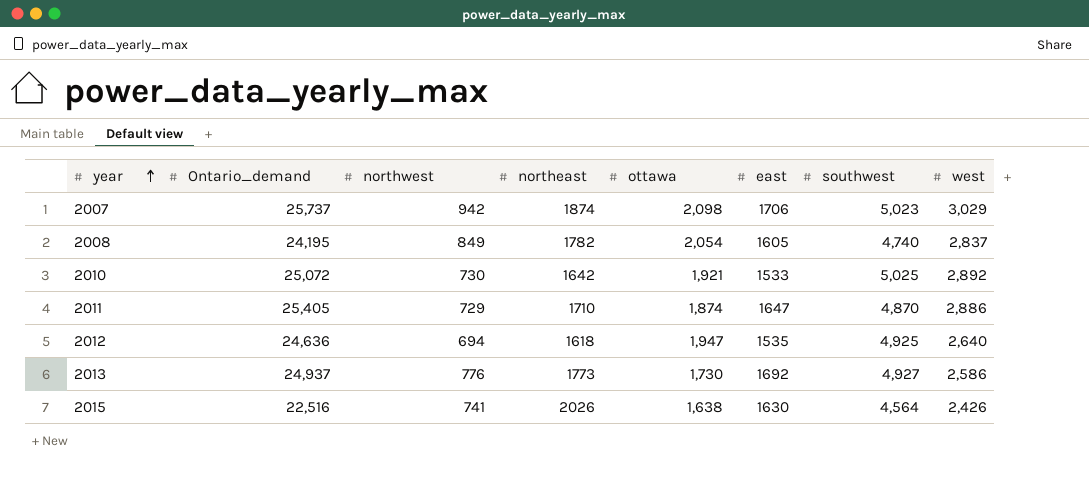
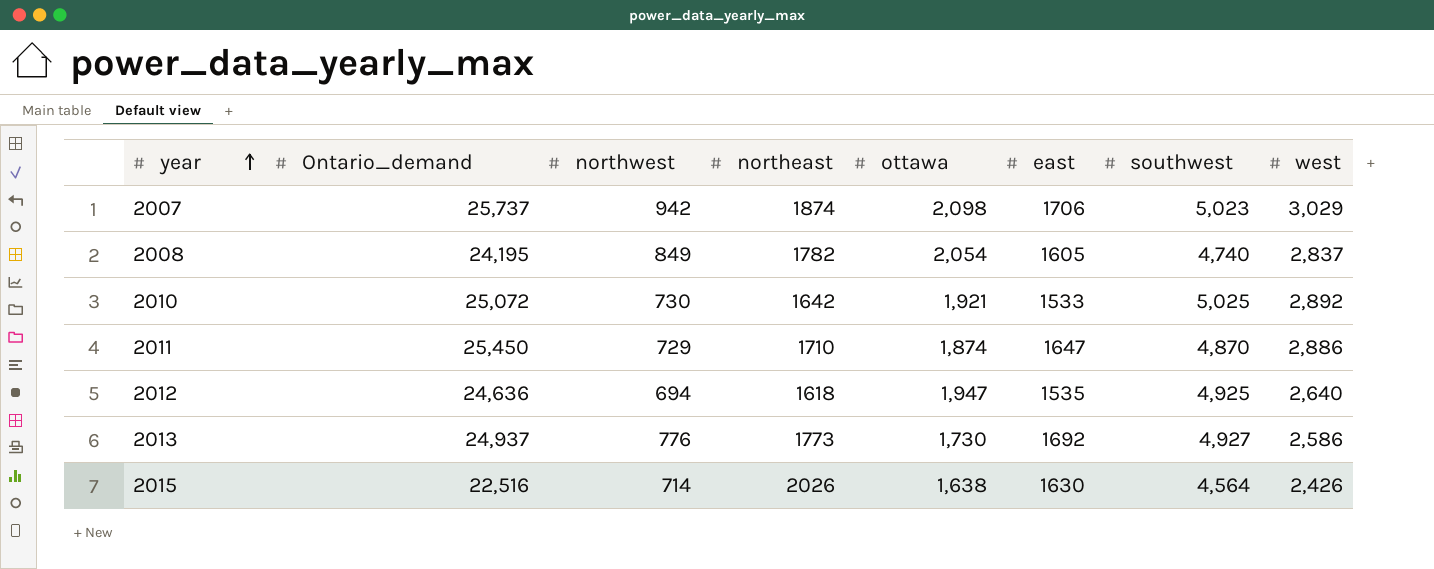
2011 | Ontario_demand: 25,405 -> 25,450
2015 | northwest: 741 -> 714

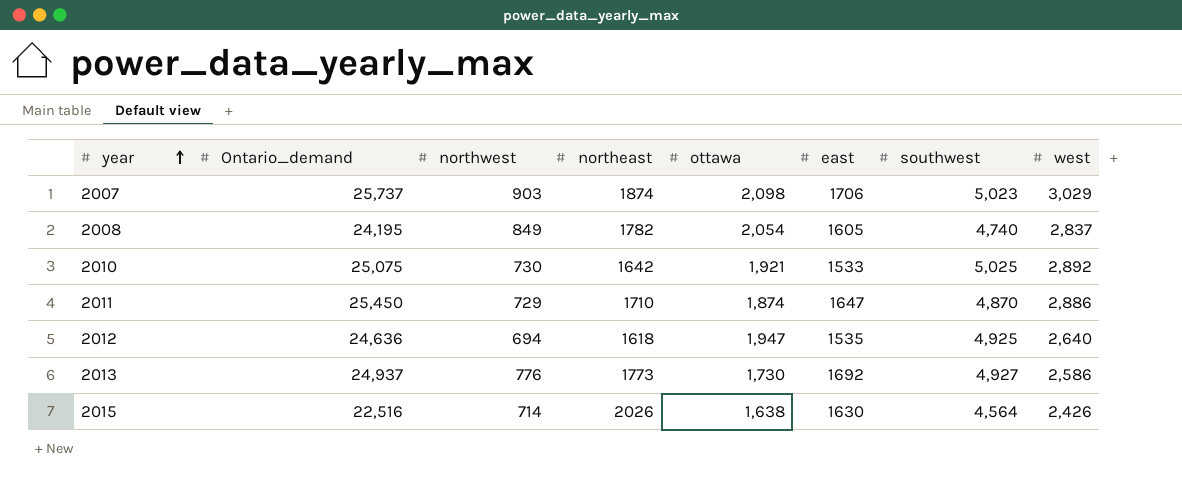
2007 | northwest: 942 -> 903
2010 | Ontario_demand: 25,072 -> 25,075

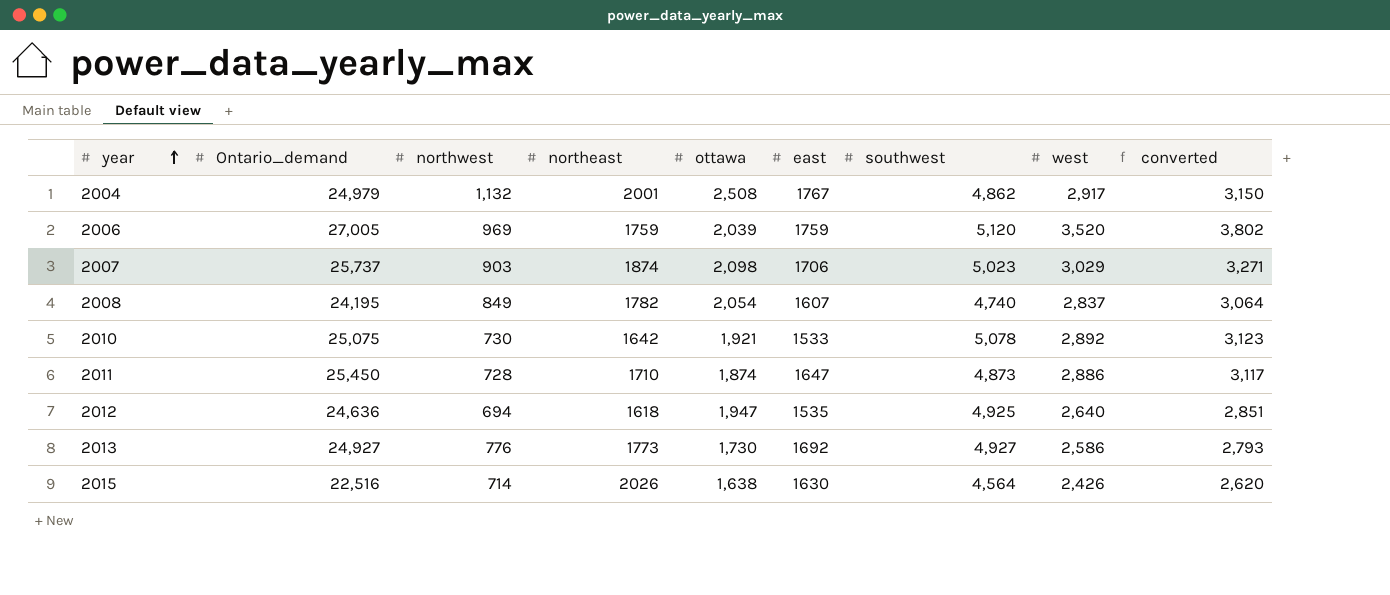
column converted | formula: none -> [west] * 1.08
row 2004: none -> 24,979 | 1,132 | 2001 | 2,508 | 1767 | 4,862 | 2,917 | 3,150
row 2006: none -> 27,005 | 969 | 1759 | 2,039 | 1759 | 5,120 | 3,520 | 3,802
2008 | east: 1605 -> 1607
2010 | southwest: 5,025 -> 5,078
2011 | northwest: 729 -> 728
2011 | southwest: 4,870 -> 4,873
2013 | Ontario_demand: 24,937 -> 24,927

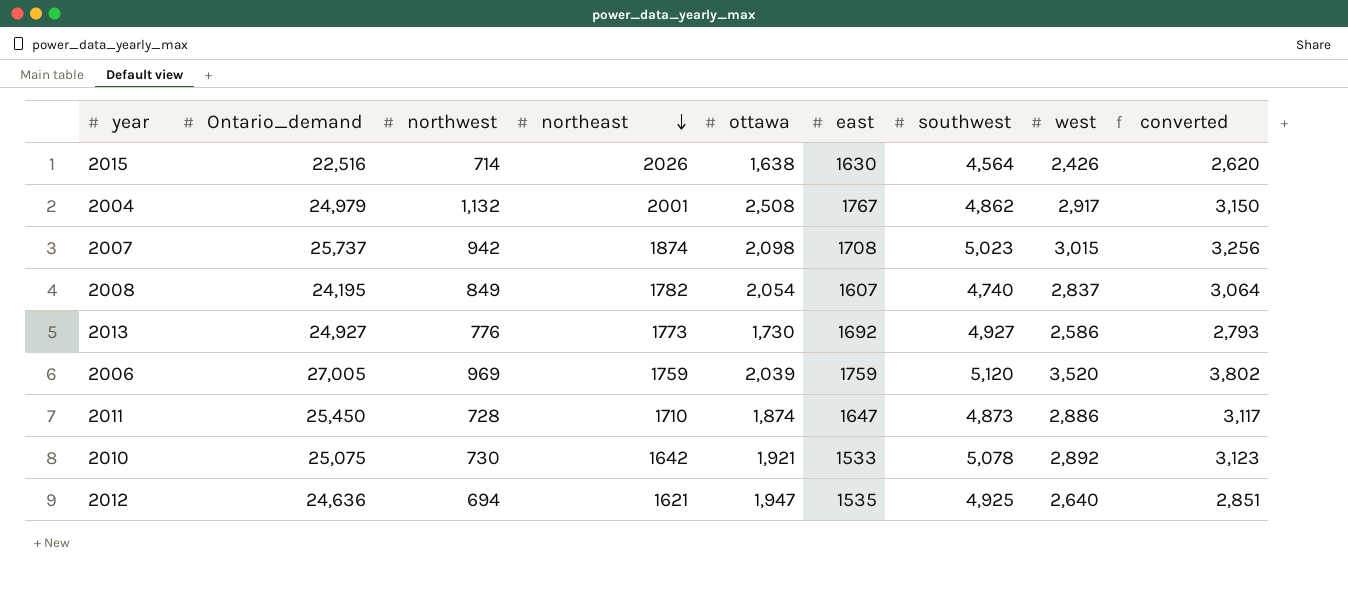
row order: year ascending -> northeast descending
2007 | northwest: 903 -> 942
2007 | east: 1706 -> 1708
2007 | west: 3,029 -> 3,015
2007 | converted: 3,271 -> 3,256
2012 | northeast: 1618 -> 1621

